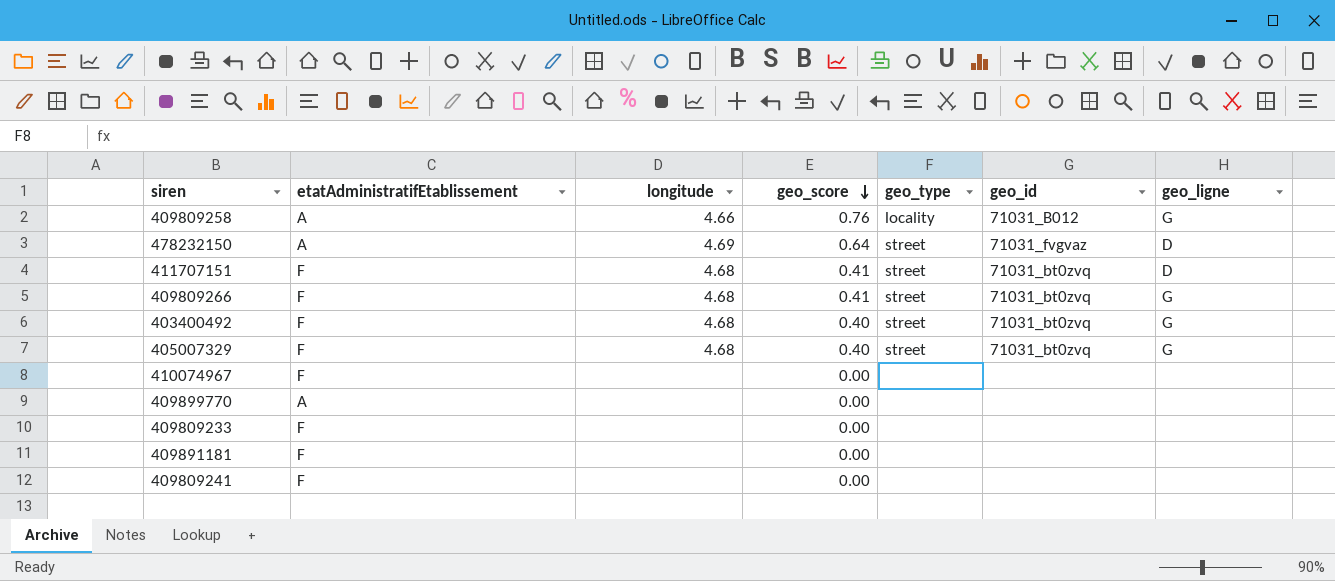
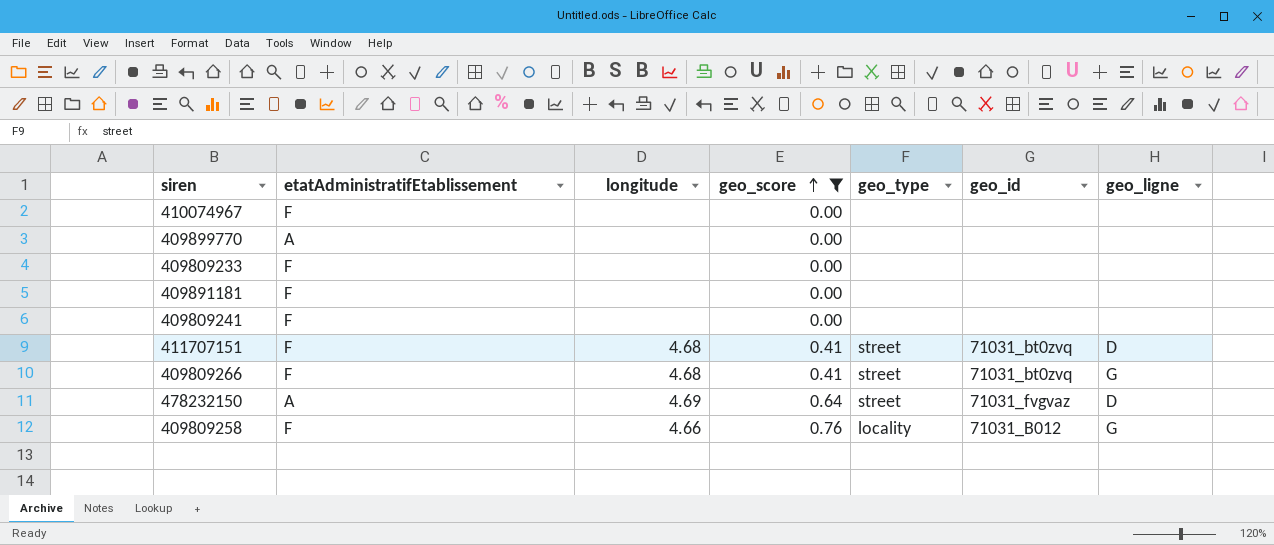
filter: none -> geo_score != 0.40
row order: geo_score descending -> geo_score ascending
409809258 | etatAdministratifEtablissement: A -> F

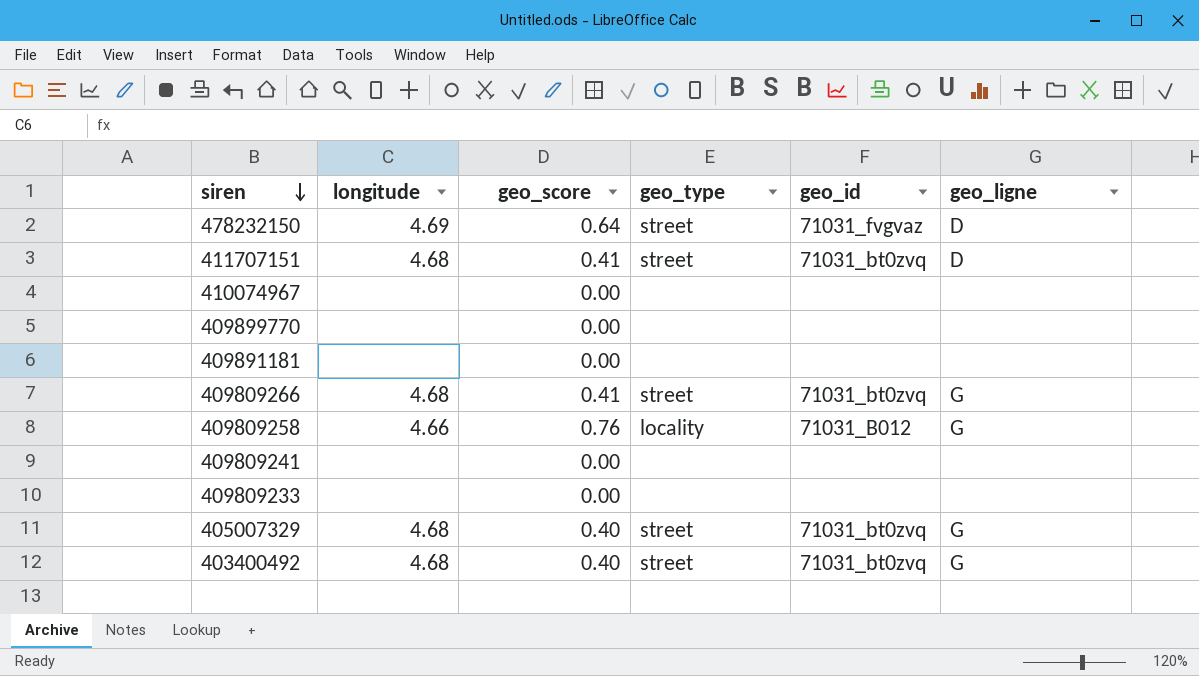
filter: geo_score != 0.40 -> none
row order: geo_score ascending -> siren descending
column etatAdministratifEtablissement | position: 2 -> none

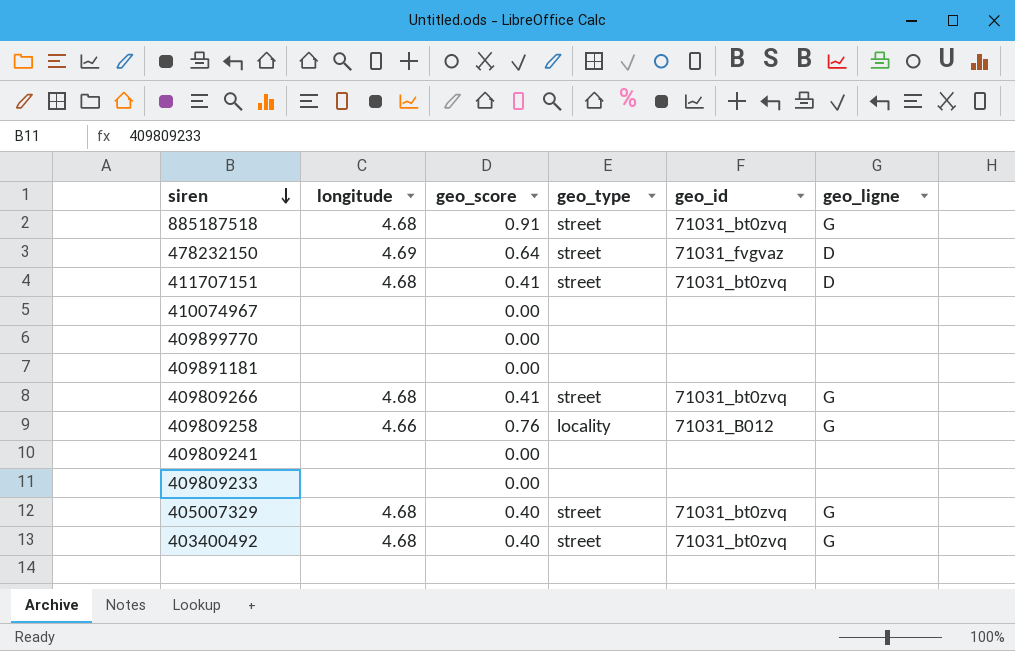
row 885187518: none -> 4.68 | 0.91 | street | 71031_bt0zvq | G

